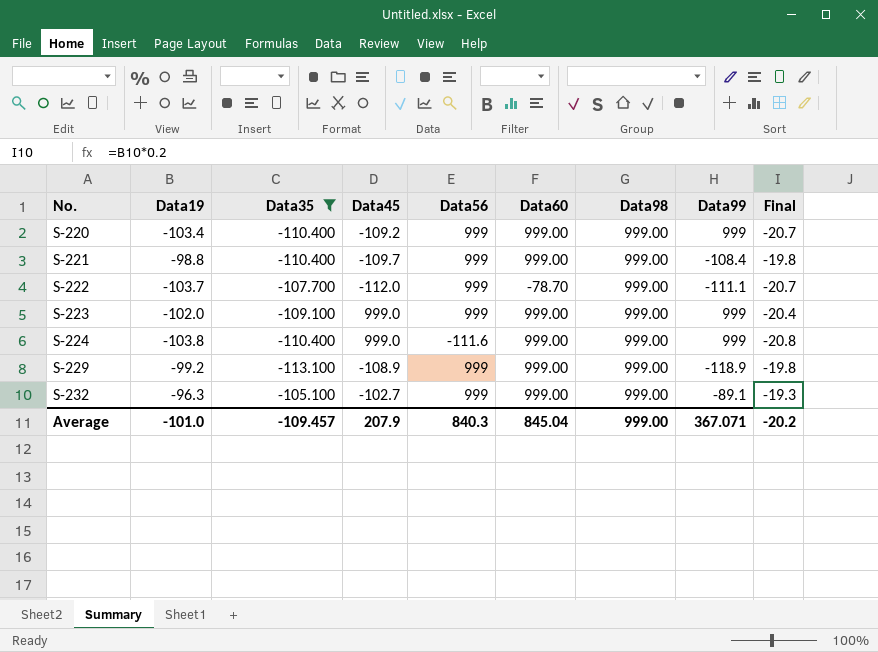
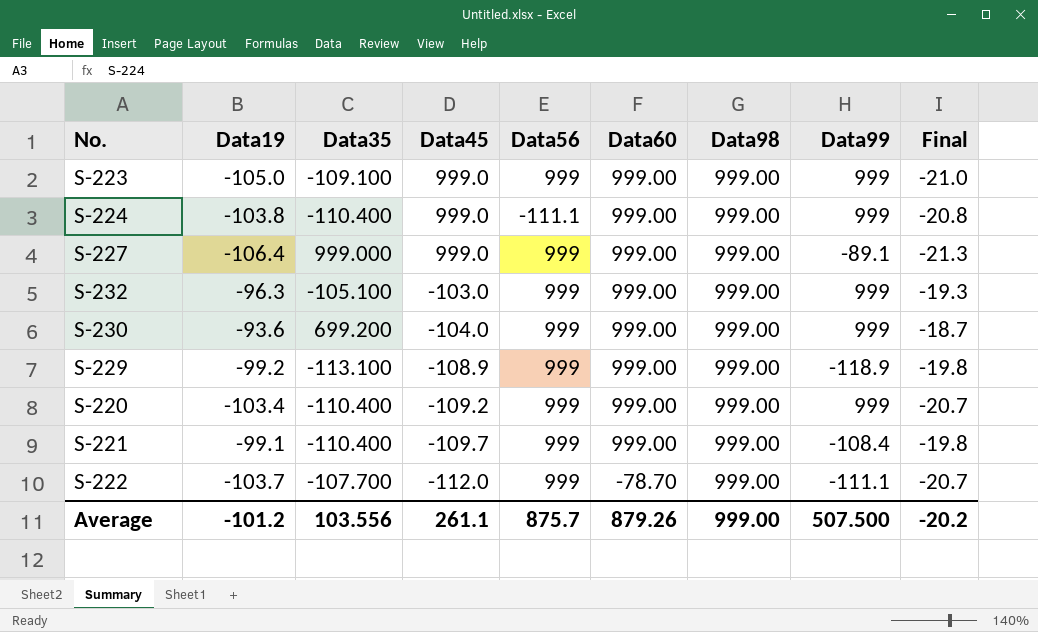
filter: Data35 <= -105.100 -> none
row order: No. ascending -> Data45 descending
S-223 | Data19: -102.0 -> -105.0
S-223 | Final: -20.4 -> -21.0
S-224 | Data56: -111.6 -> -111.1
S-232 | Data45: -102.7 -> -103.0
S-232 | Data99: -89.1 -> 999
S-221 | Data19: -98.8 -> -99.1
Average | Data19: -101.0 -> -101.2
Average | Data35: -109.457 -> 103.556
Average | Data45: 207.9 -> 261.1
Average | Data56: 840.3 -> 875.7
Average | Data60: 845.04 -> 879.26
Average | Data99: 367.071 -> 507.500

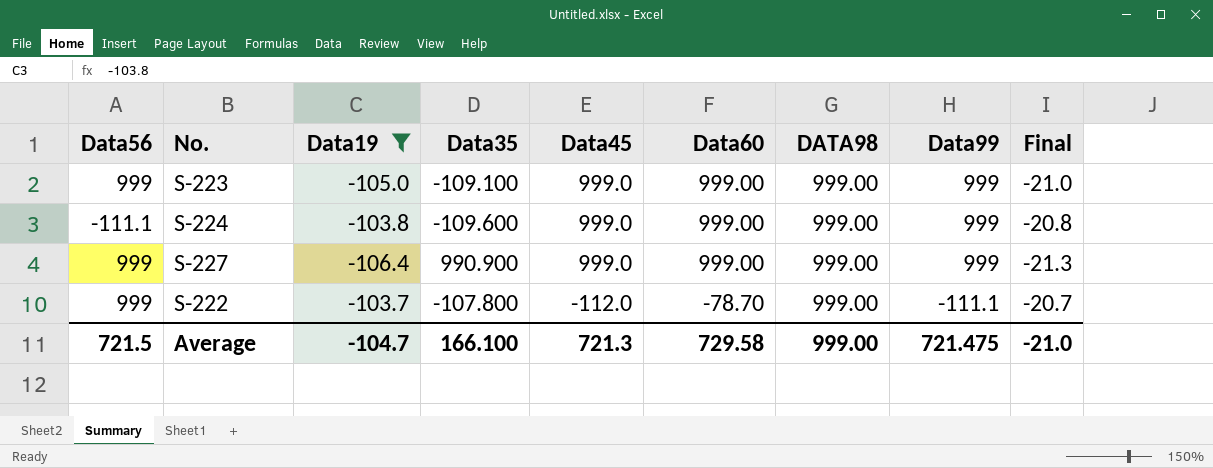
filter: none -> Data19 <= -103.7
column Data56 | position: 5 -> 1
column name: Data98 -> DATA98
S-224 | Data35: -110.400 -> -109.600
S-227 | Data35: 999.000 -> 990.900
S-227 | Data99: -89.1 -> 999
S-222 | Data35: -107.700 -> -107.800
Average | Data56: 875.7 -> 721.5
Average | Data19: -101.2 -> -104.7
Average | Data35: 103.556 -> 166.100
Average | Data45: 261.1 -> 721.3
Average | Data60: 879.26 -> 729.58
Average | Data99: 507.500 -> 721.475
Average | Final: -20.2 -> -21.0

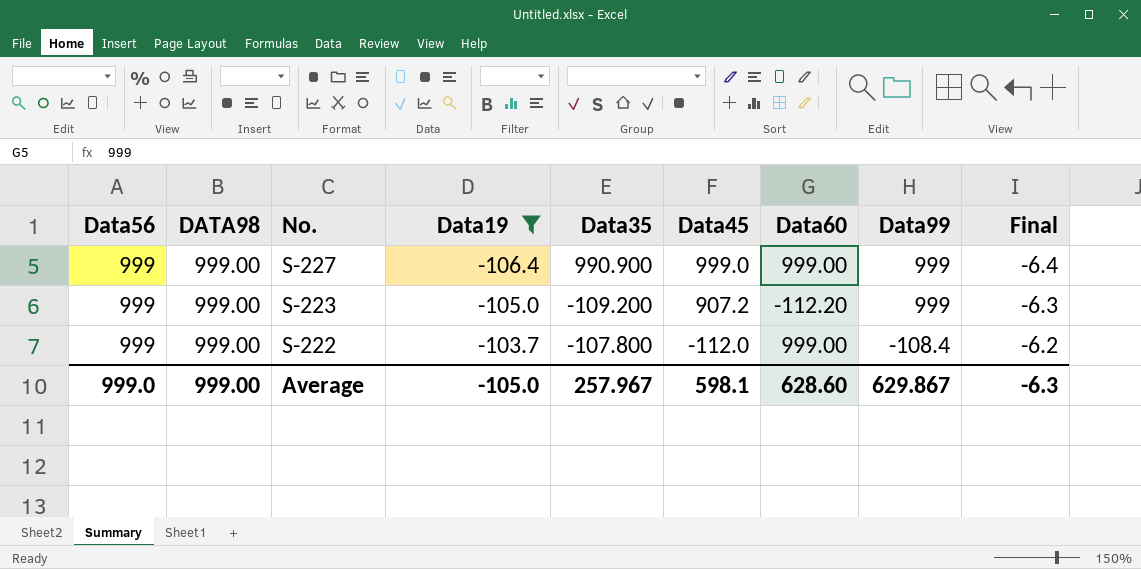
row order: Data45 descending -> No. descending
column DATA98 | position: 7 -> 2
column Final | formula: [Data19] * 0.2 -> [Data19] * 0.06
row S-224: -111.1 | -103.8 | -109.600 | 999.0 | 999.00 | 999.00 | 999 | -20.8 -> none
S-223 | Data35: -109.100 -> -109.200
S-223 | Data45: 999.0 -> 907.2
S-223 | Data60: 999.00 -> -112.20
S-222 | Data60: -78.70 -> 999.00
S-222 | Data99: -111.1 -> -108.4
Average | Data56: 721.5 -> 999.0
Average | Data19: -104.7 -> -105.0
Average | Data35: 166.100 -> 257.967
Average | Data45: 721.3 -> 598.1
Average | Data60: 729.58 -> 628.60
Average | Data99: 721.475 -> 629.867
Average | Final: -21.0 -> -6.3

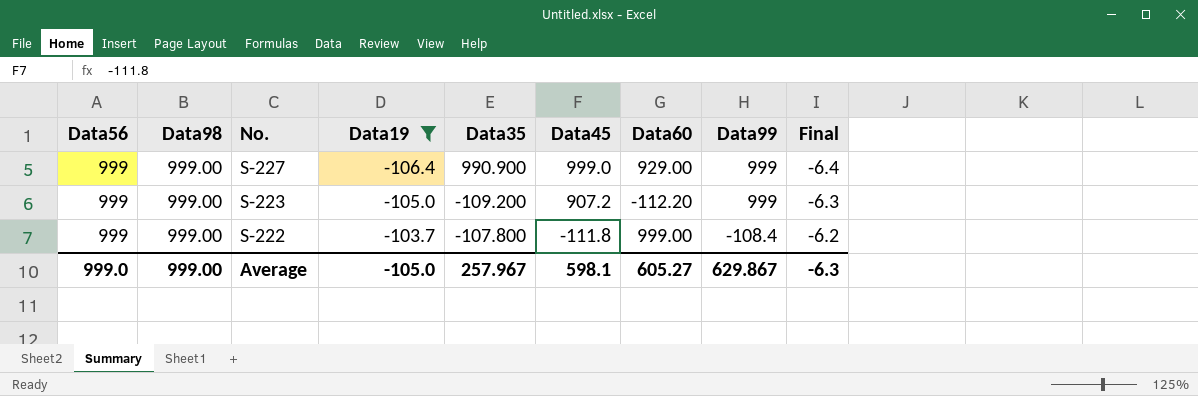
column name: DATA98 -> Data98
S-227 | Data60: 999.00 -> 929.00
S-222 | Data45: -112.0 -> -111.8
Average | Data60: 628.60 -> 605.27

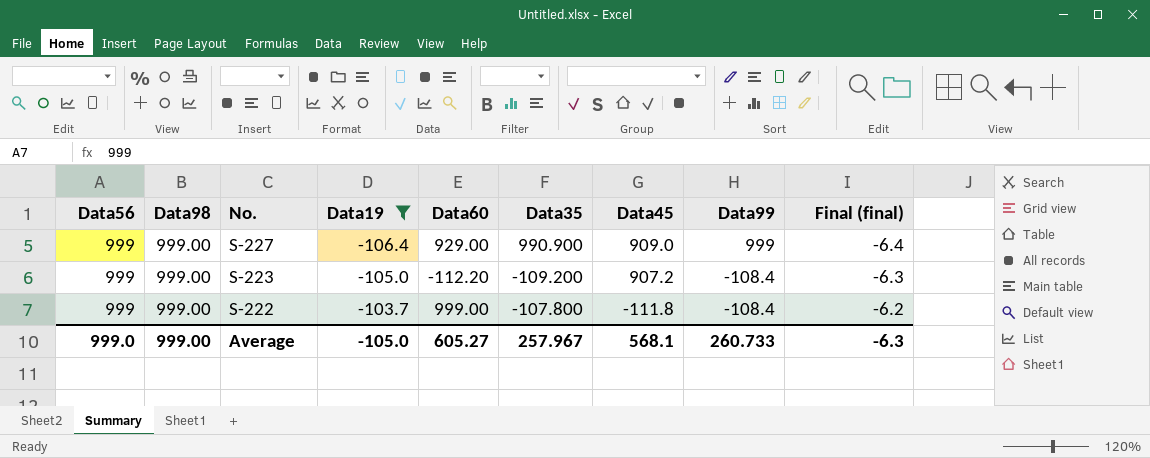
column Data60 | position: 7 -> 5
column name: Final -> Final (final)
S-227 | Data45: 999.0 -> 909.0
S-223 | Data99: 999 -> -108.4
Average | Data45: 598.1 -> 568.1
Average | Data99: 629.867 -> 260.733

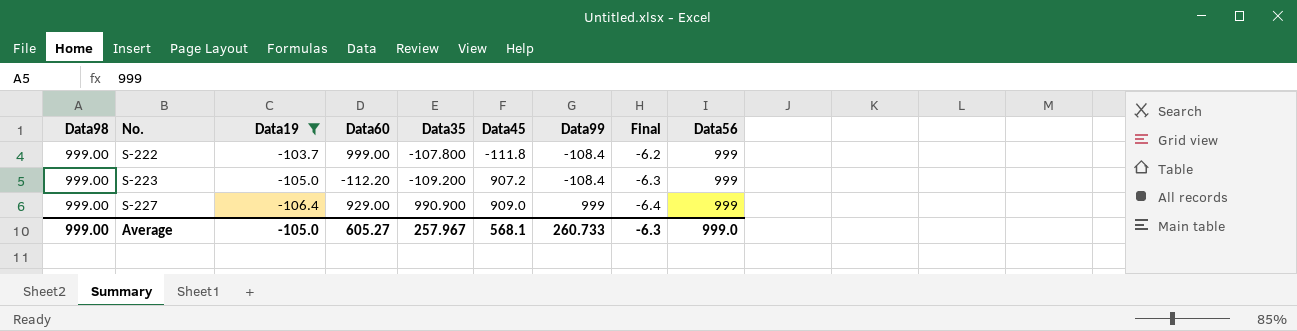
row order: No. descending -> No. ascending
column name: Final (final) -> Final
column Data56 | position: 1 -> 9

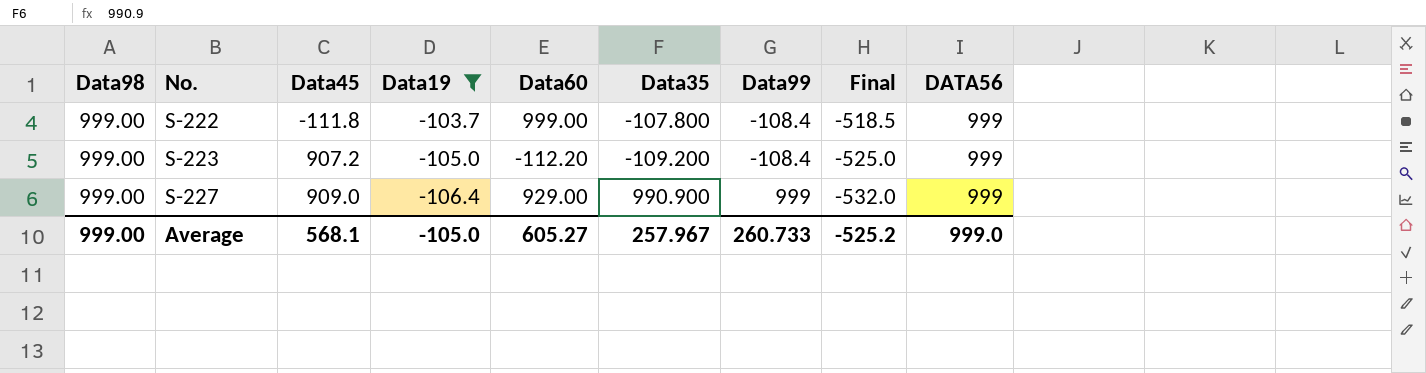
column Data45 | position: 6 -> 3
column Final | formula: [Data19] * 0.06 -> [Data19] * 5
column name: Data56 -> DATA56
Average | Final: -6.3 -> -525.2

